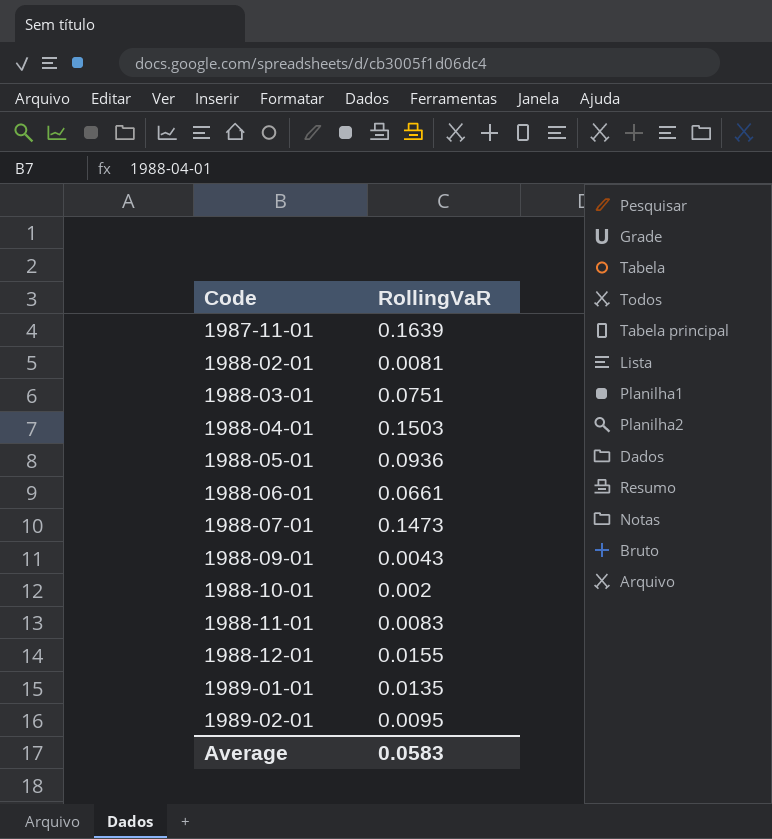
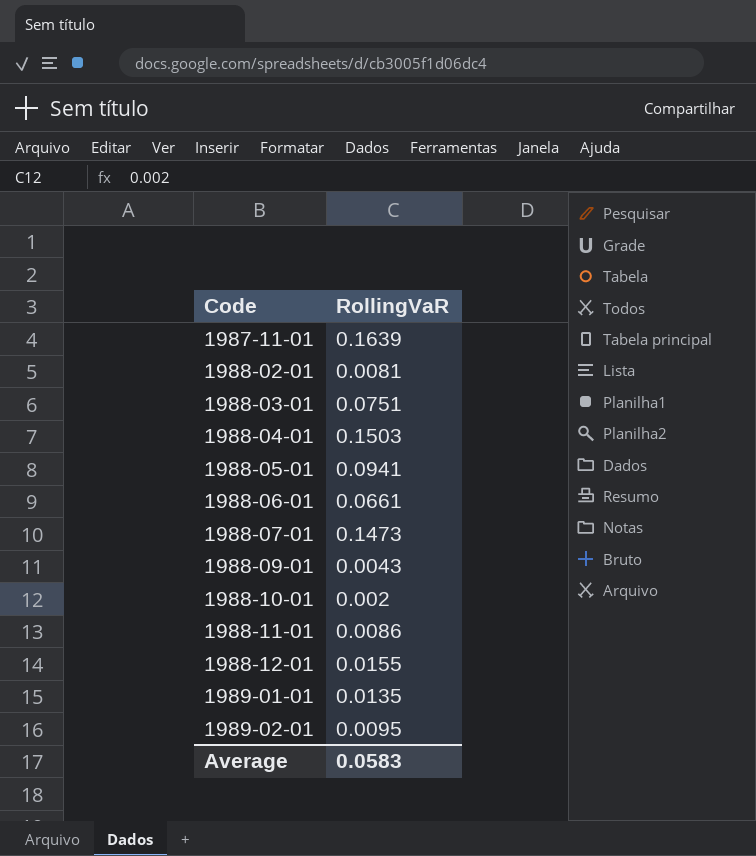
1988-05-01 | RollingVaR: 0.0936 -> 0.0941
1988-11-01 | RollingVaR: 0.0083 -> 0.0086

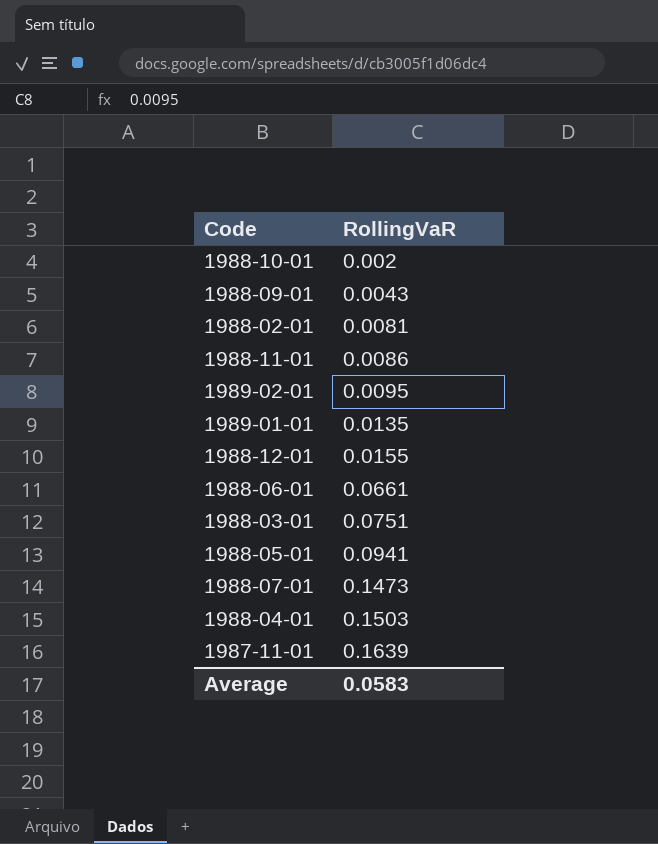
row order: Code ascending -> RollingVaR ascending

